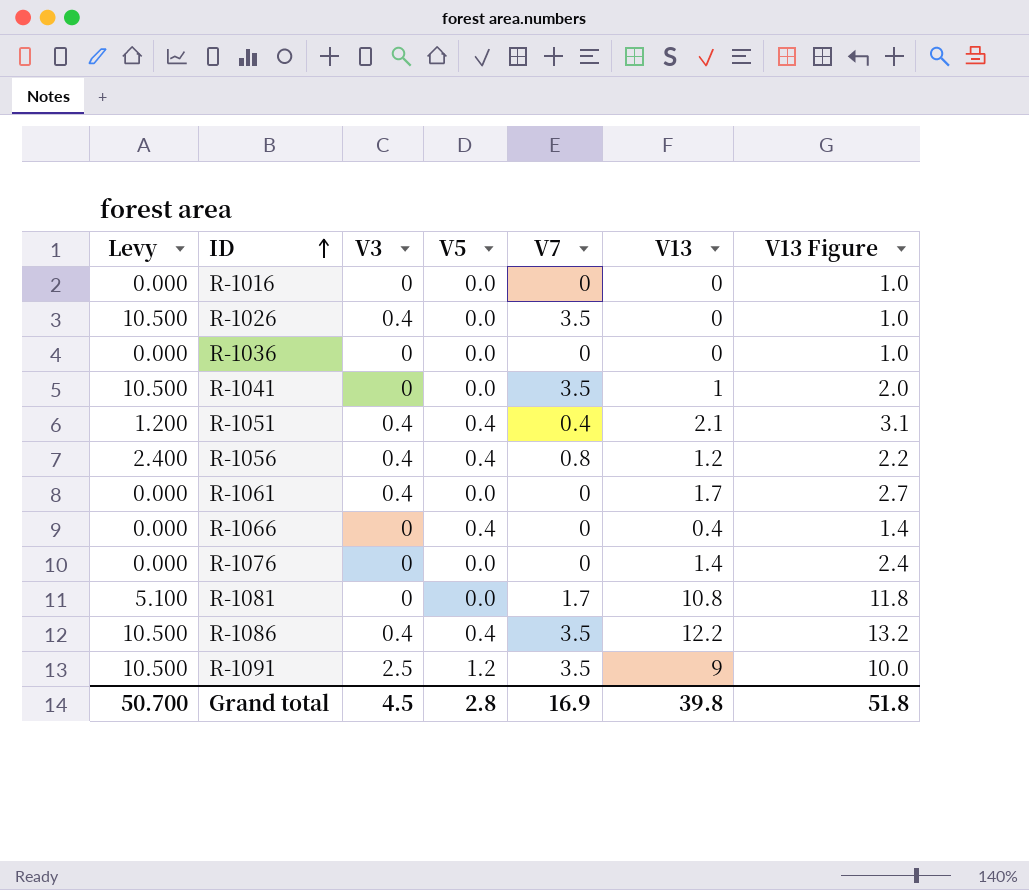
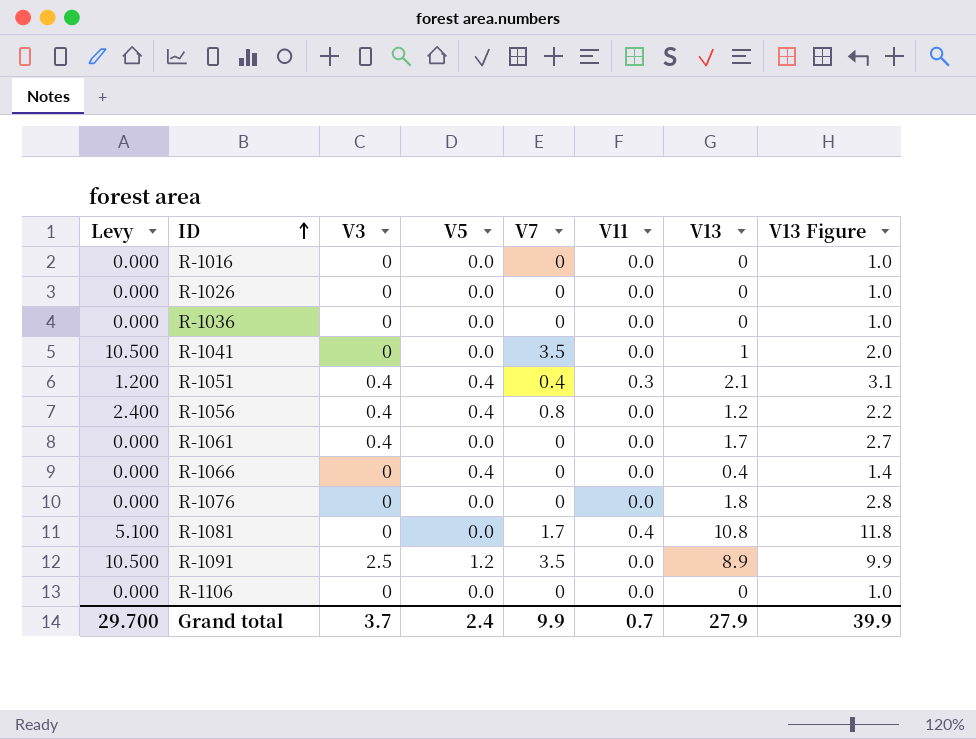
column V11 | position: none -> 6
row R-1086: 10.500 | 0.4 | 0.4 | 3.5 | 12.2 | 13.2 -> none
R-1026 | Levy: 10.500 -> 0.000
R-1026 | V3: 0.4 -> 0
R-1026 | V7: 3.5 -> 0
R-1076 | V13: 1.4 -> 1.8
R-1076 | V13 Figure: 2.4 -> 2.8
R-1091 | V13: 9 -> 8.9
R-1091 | V13 Figure: 10.0 -> 9.9
row R-1106: none -> 0.000 | 0 | 0.0 | 0 | 0.0 | 0 | 1.0
Grand total | Levy: 50.700 -> 29.700
Grand total | V3: 4.5 -> 3.7
Grand total | V5: 2.8 -> 2.4
Grand total | V7: 16.9 -> 9.9
Grand total | V13: 39.8 -> 27.9
Grand total | V13 Figure: 51.8 -> 39.9

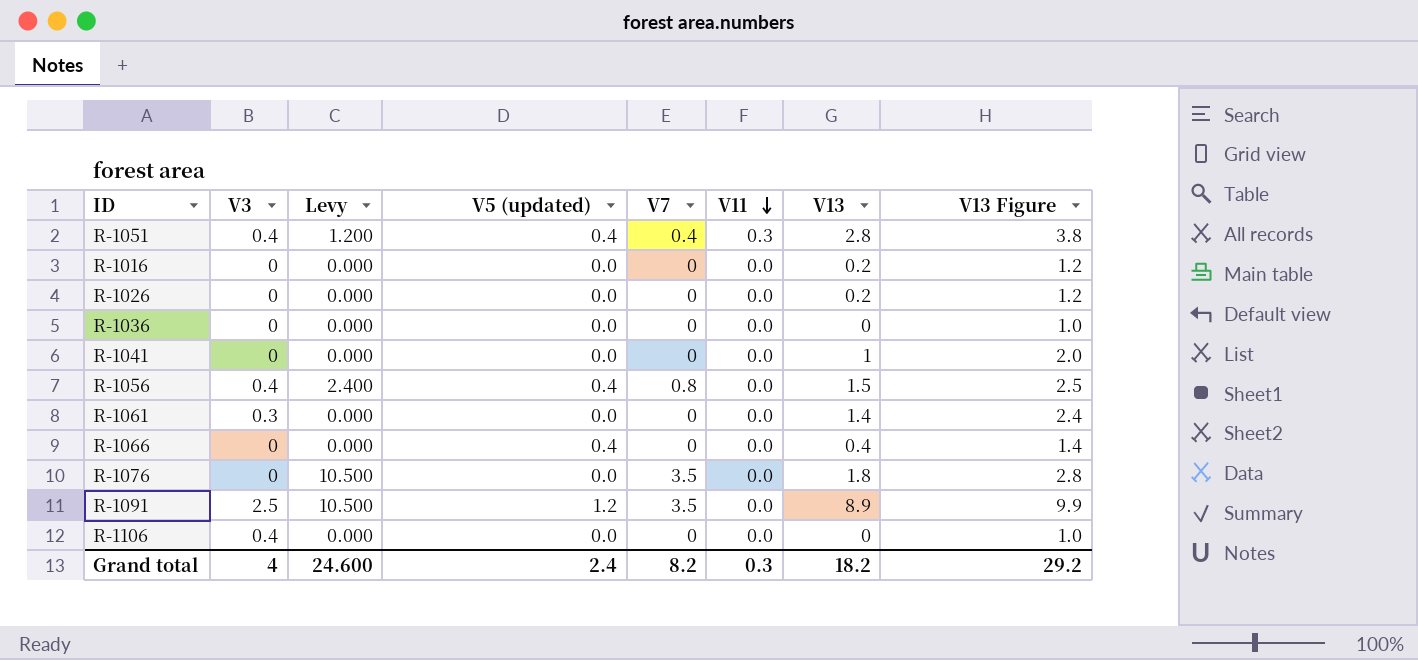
row order: ID ascending -> V11 descending
column Levy | position: 1 -> 3
column name: V5 -> V5 (updated)
row R-1081: 5.100 | 0 | 0.0 | 1.7 | 0.4 | 10.8 | 11.8 -> none
R-1051 | V13: 2.1 -> 2.8
R-1051 | V13 Figure: 3.1 -> 3.8
R-1016 | V13: 0 -> 0.2
R-1016 | V13 Figure: 1.0 -> 1.2
R-1026 | V13: 0 -> 0.2
R-1026 | V13 Figure: 1.0 -> 1.2
R-1041 | Levy: 10.500 -> 0.000
R-1041 | V7: 3.5 -> 0
R-1056 | V13: 1.2 -> 1.5
R-1056 | V13 Figure: 2.2 -> 2.5
R-1061 | V3: 0.4 -> 0.3
R-1061 | V13: 1.7 -> 1.4
R-1061 | V13 Figure: 2.7 -> 2.4
R-1076 | Levy: 0.000 -> 10.500
R-1076 | V7: 0 -> 3.5
R-1106 | V3: 0 -> 0.4
Grand total | V3: 3.7 -> 4
Grand total | Levy: 29.700 -> 24.600
Grand total | V7: 9.9 -> 8.2
Grand total | V11: 0.7 -> 0.3
Grand total | V13: 27.9 -> 18.2
Grand total | V13 Figure: 39.9 -> 29.2

